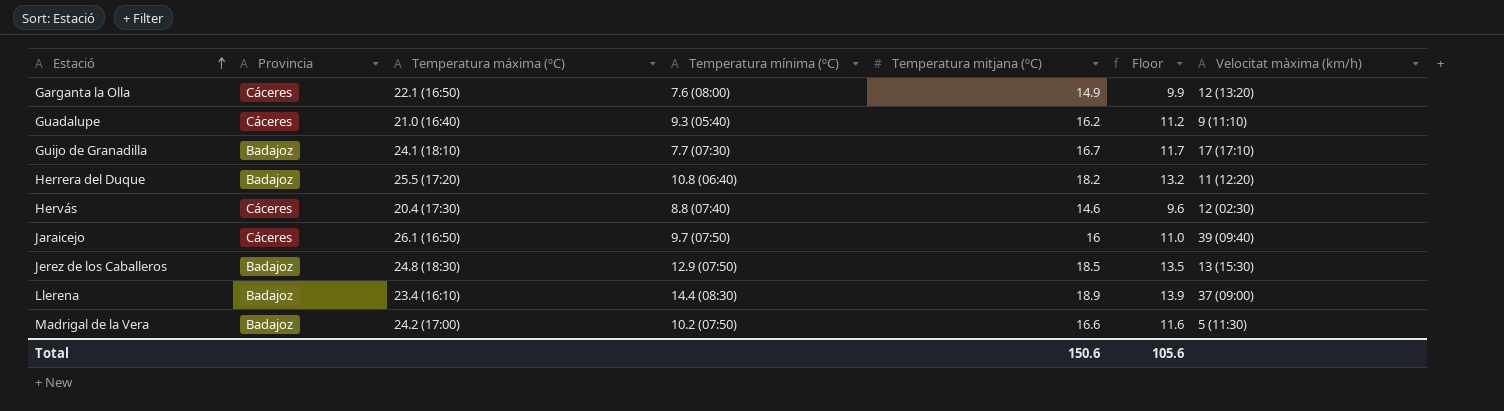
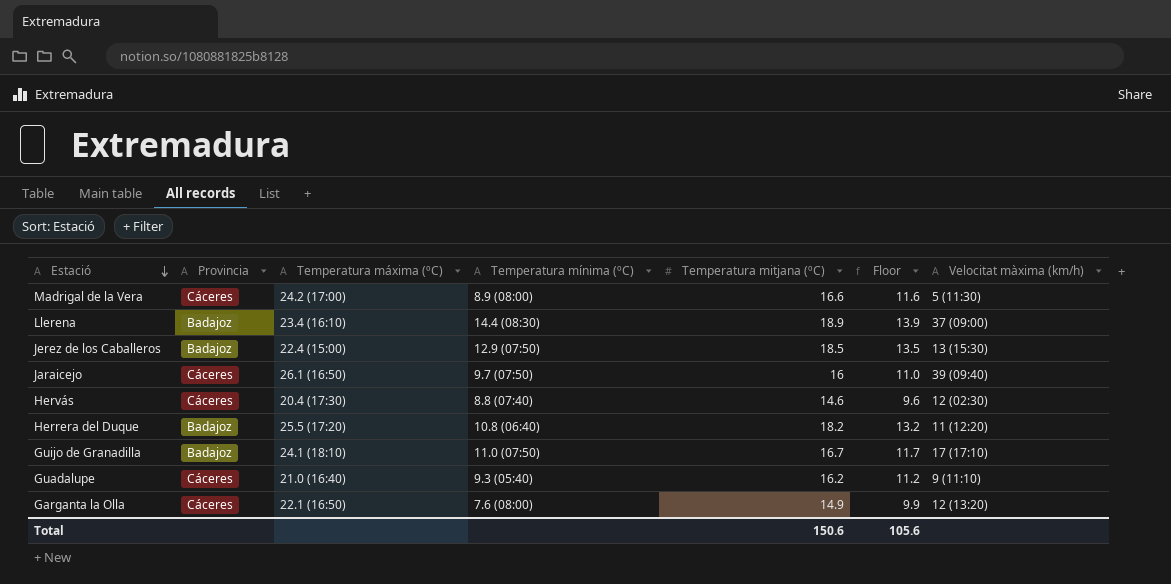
row order: Estació ascending -> Estació descending
Madrigal de la Vera | Provincia: Badajoz -> Cáceres
Madrigal de la Vera | Temperatura mínima (ºC): 10.2 (07:50) -> 8.9 (08:00)
Jerez de los Caballeros | Temperatura máxima (ºC): 24.8 (18:30) -> 22.4 (15:00)
Guijo de Granadilla | Temperatura mínima (ºC): 7.7 (07:30) -> 11.0 (07:50)

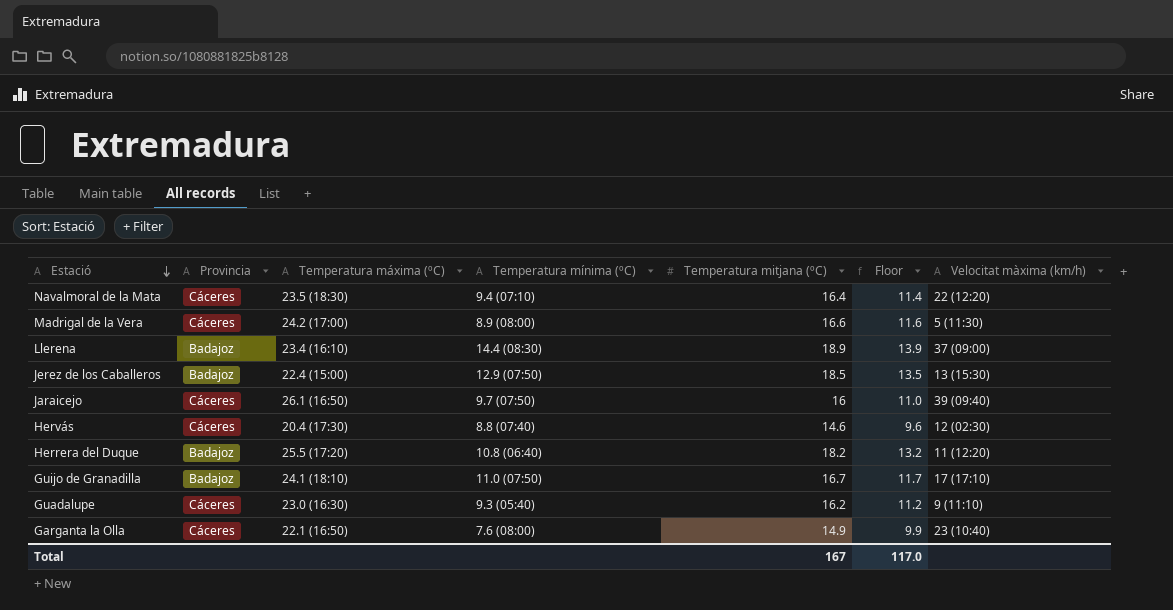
row Navalmoral de la Mata: none -> Cáceres | 23.5 (18:30) | 9.4 (07:10) | 16.4 | 11.4 | 22 (12:20)
Guadalupe | Temperatura máxima (ºC): 21.0 (16:40) -> 23.0 (16:30)
Garganta la Olla | Velocitat màxima (km/h): 12 (13:20) -> 23 (10:40)
Total | Temperatura mitjana (ºC): 150.6 -> 167
Total | Floor: 105.6 -> 117.0

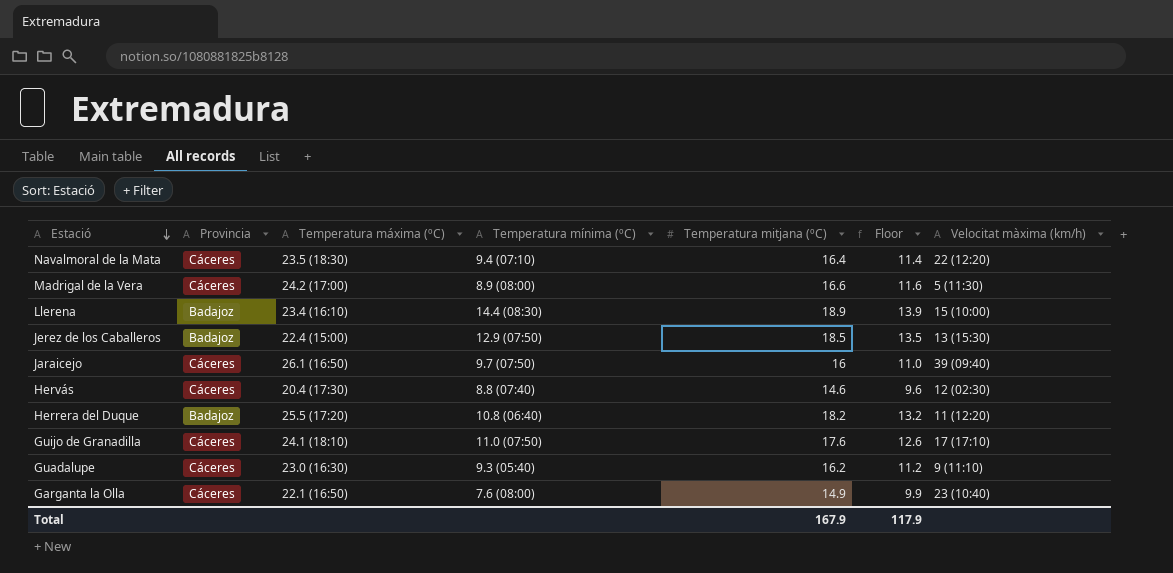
Llerena | Velocitat màxima (km/h): 37 (09:00) -> 15 (10:00)
Guijo de Granadilla | Provincia: Badajoz -> Cáceres
Guijo de Granadilla | Temperatura mitjana (ºC): 16.7 -> 17.6
Guijo de Granadilla | Floor: 11.7 -> 12.6
Total | Temperatura mitjana (ºC): 167 -> 167.9
Total | Floor: 117.0 -> 117.9

